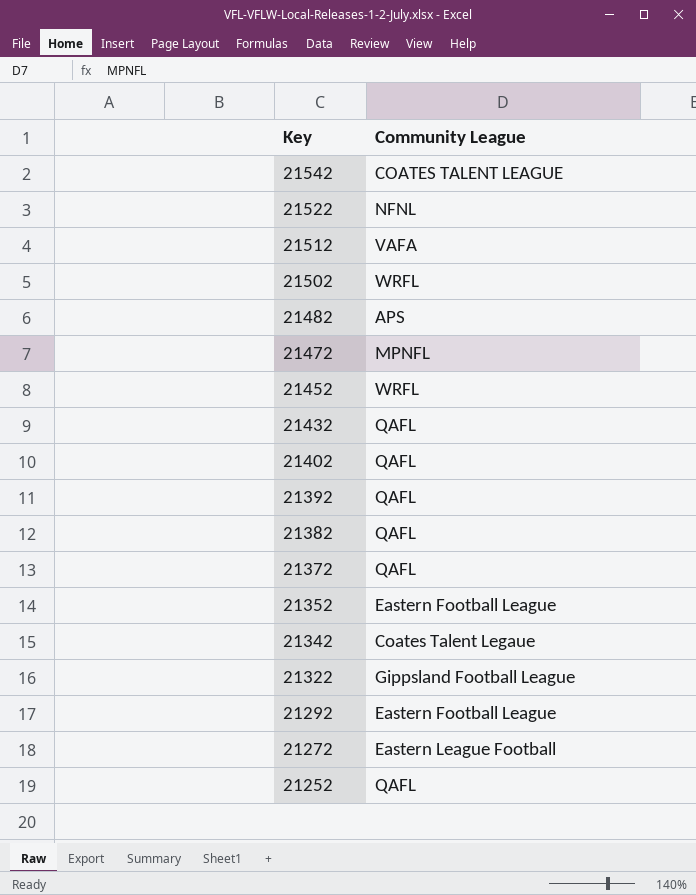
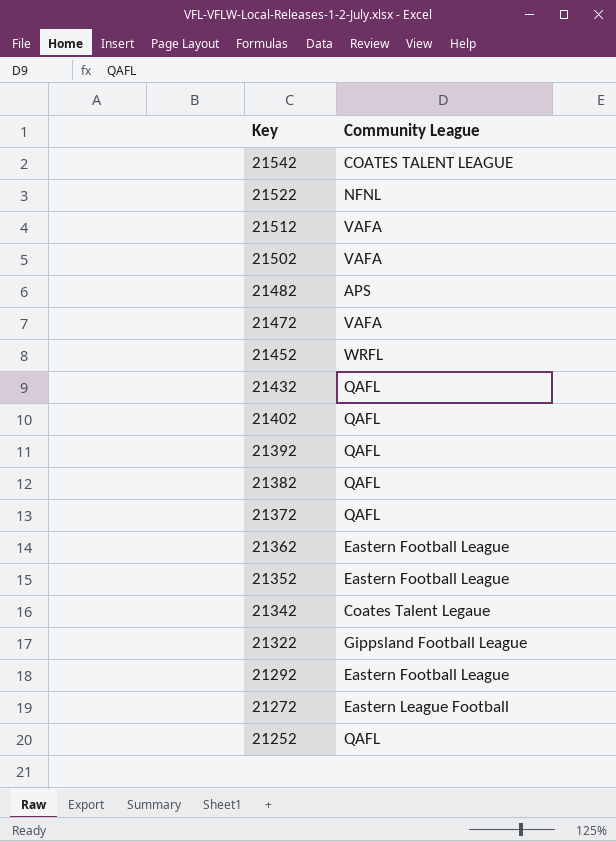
21502 | Community League: WRFL -> VAFA
21472 | Community League: MPNFL -> VAFA
row 21362: none -> Eastern Football League

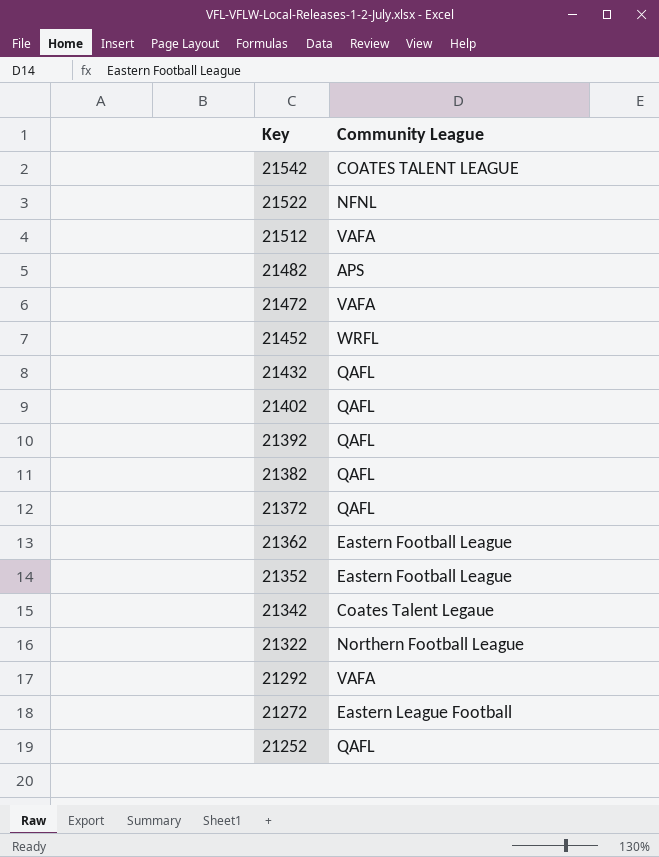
row 21502: VAFA -> none
21322 | Community League: Gippsland Football League -> Northern Football League
21292 | Community League: Eastern Football League -> VAFA

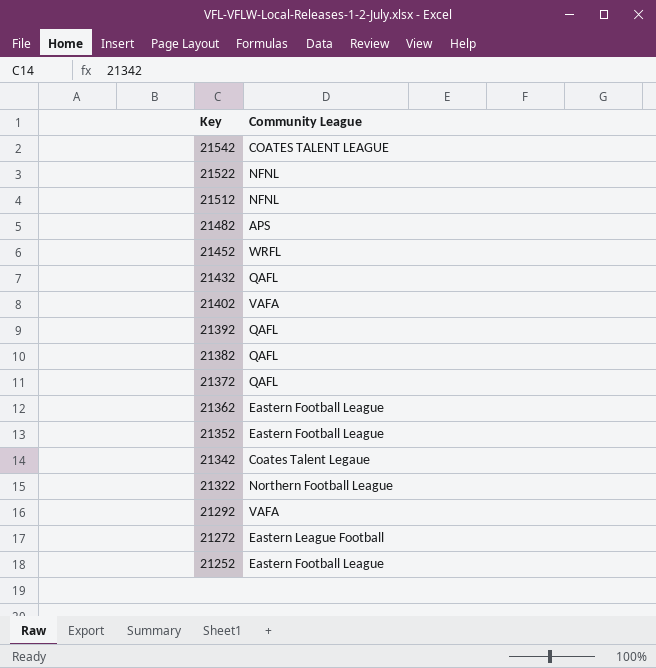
row 21472: VAFA -> none
21512 | Community League: VAFA -> NFNL
21402 | Community League: QAFL -> VAFA
21252 | Community League: QAFL -> Eastern Football League

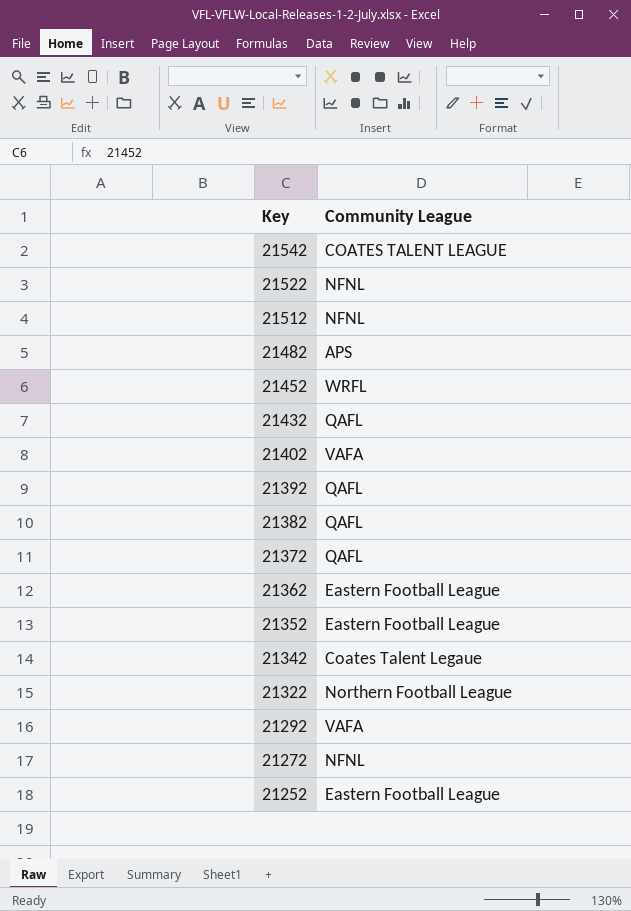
21272 | Community League: Eastern League Football -> NFNL

